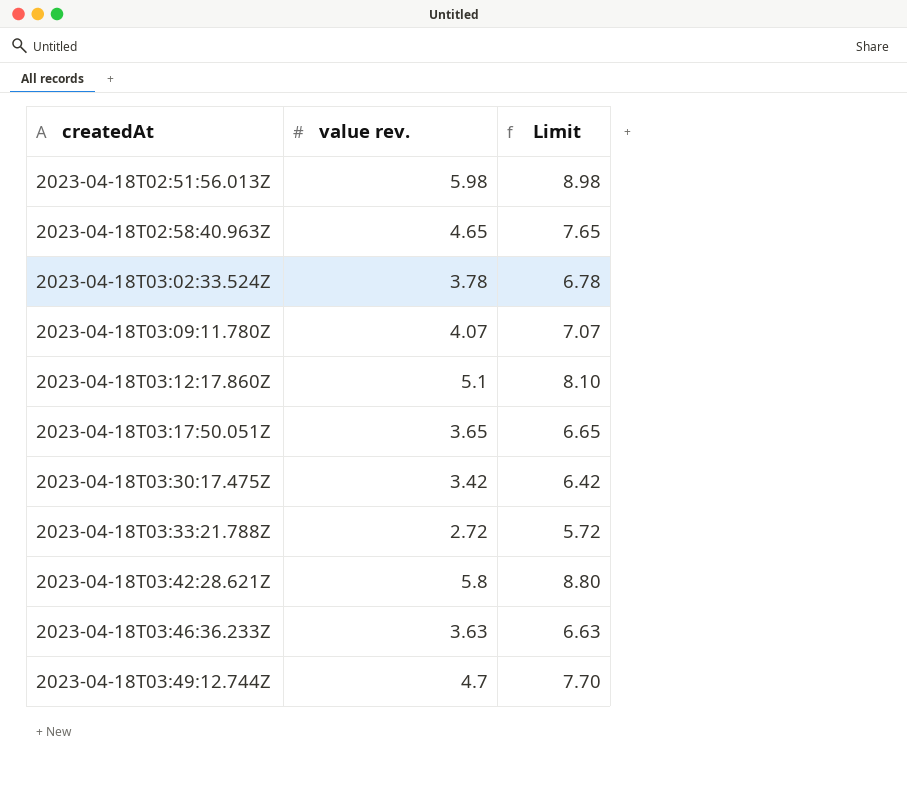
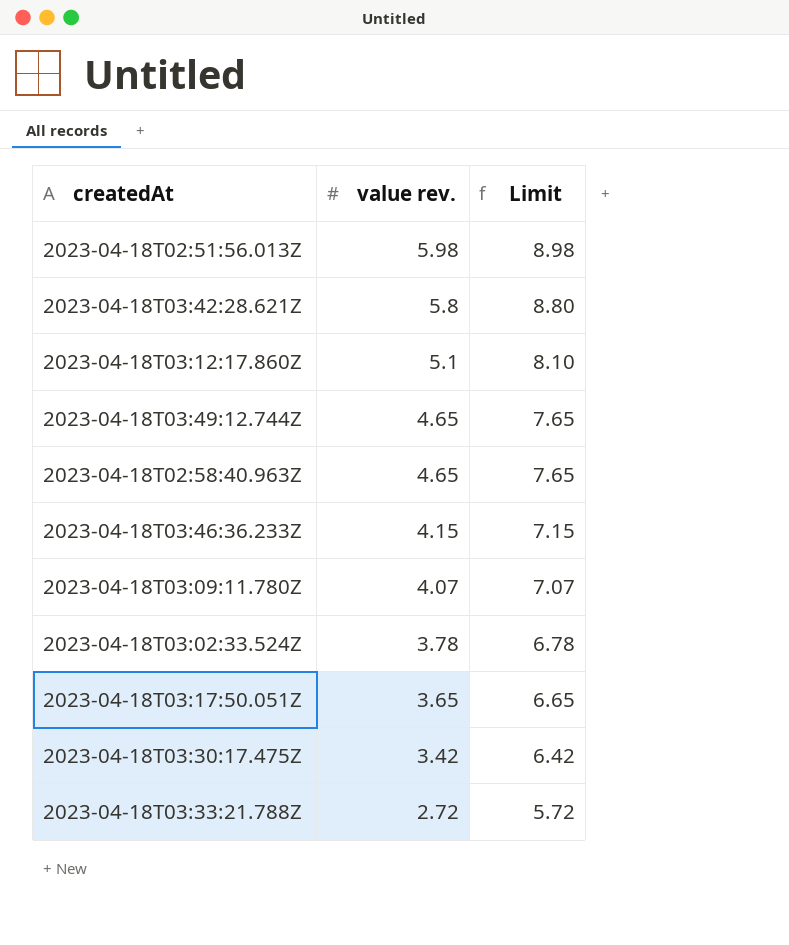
row order: createdAt ascending -> value rev. descending
2023-04-18T03:49:12.744Z | value rev.: 4.7 -> 4.65
2023-04-18T03:49:12.744Z | Limit: 7.70 -> 7.65
2023-04-18T03:46:36.233Z | value rev.: 3.63 -> 4.15
2023-04-18T03:46:36.233Z | Limit: 6.63 -> 7.15

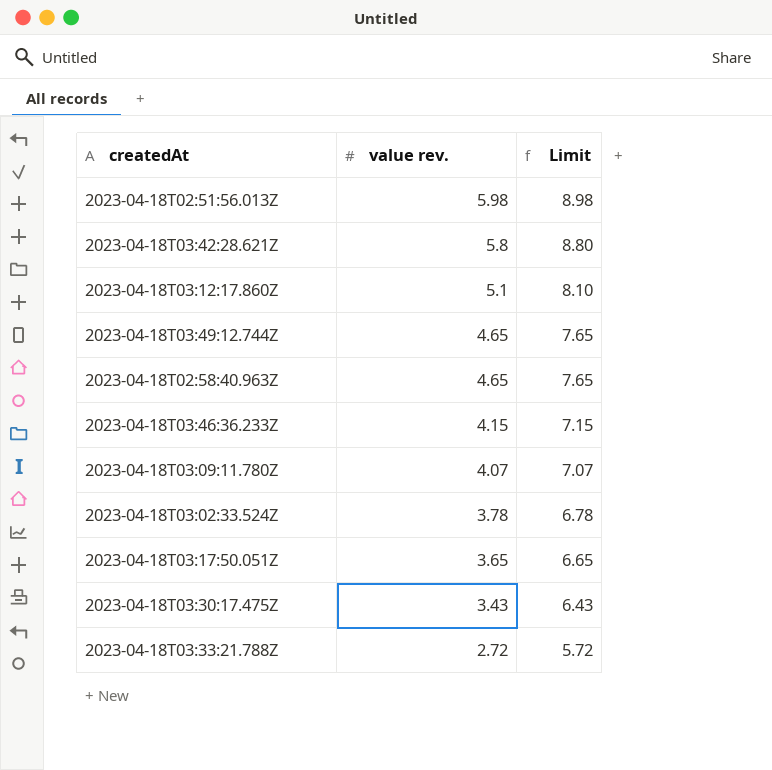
2023-04-18T03:30:17.475Z | value rev.: 3.42 -> 3.43
2023-04-18T03:30:17.475Z | Limit: 6.42 -> 6.43

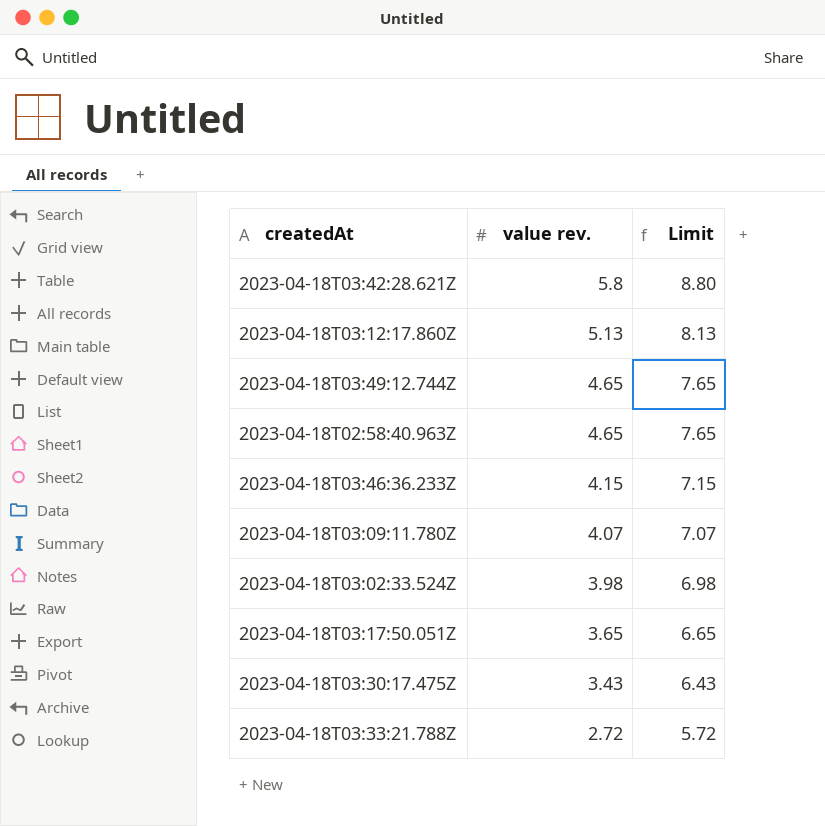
row 2023-04-18T02:51:56.013Z: 5.98 | 8.98 -> none
2023-04-18T03:12:17.860Z | value rev.: 5.1 -> 5.13
2023-04-18T03:12:17.860Z | Limit: 8.10 -> 8.13
2023-04-18T03:02:33.524Z | value rev.: 3.78 -> 3.98
2023-04-18T03:02:33.524Z | Limit: 6.78 -> 6.98

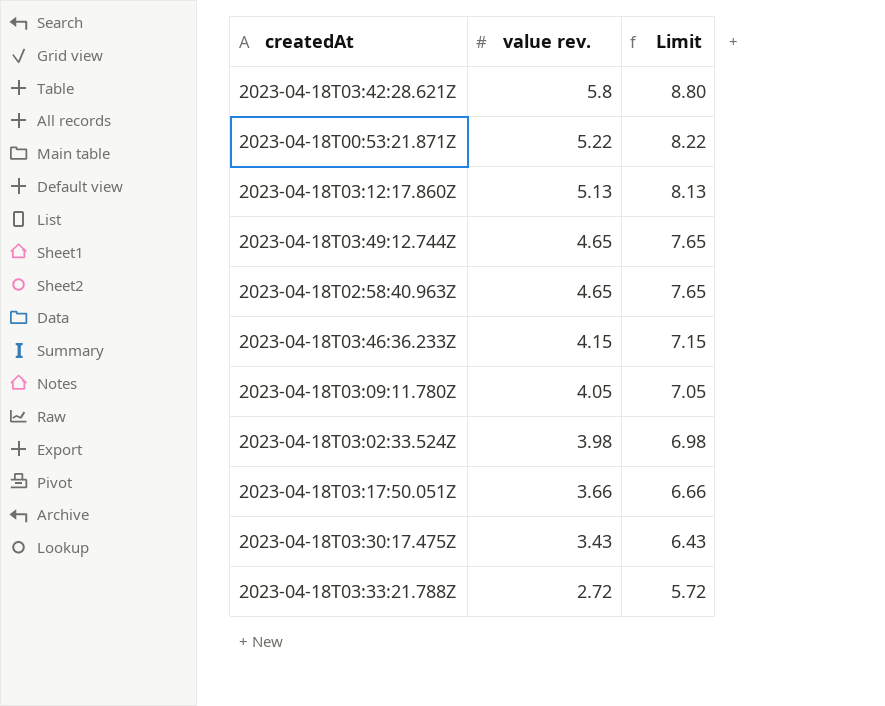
row 2023-04-18T00:53:21.871Z: none -> 5.22 | 8.22
2023-04-18T03:09:11.780Z | value rev.: 4.07 -> 4.05
2023-04-18T03:09:11.780Z | Limit: 7.07 -> 7.05
2023-04-18T03:17:50.051Z | value rev.: 3.65 -> 3.66
2023-04-18T03:17:50.051Z | Limit: 6.65 -> 6.66

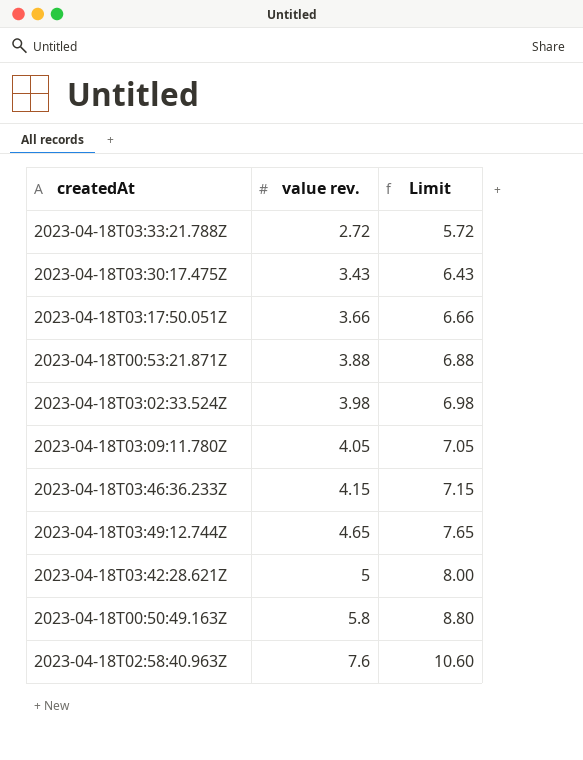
row order: value rev. descending -> value rev. ascending
row 2023-04-18T03:12:17.860Z: 5.13 | 8.13 -> none
2023-04-18T00:53:21.871Z | value rev.: 5.22 -> 3.88
2023-04-18T00:53:21.871Z | Limit: 8.22 -> 6.88
2023-04-18T03:42:28.621Z | value rev.: 5.8 -> 5
2023-04-18T03:42:28.621Z | Limit: 8.80 -> 8.00
row 2023-04-18T00:50:49.163Z: none -> 5.8 | 8.80
2023-04-18T02:58:40.963Z | value rev.: 4.65 -> 7.6
2023-04-18T02:58:40.963Z | Limit: 7.65 -> 10.60

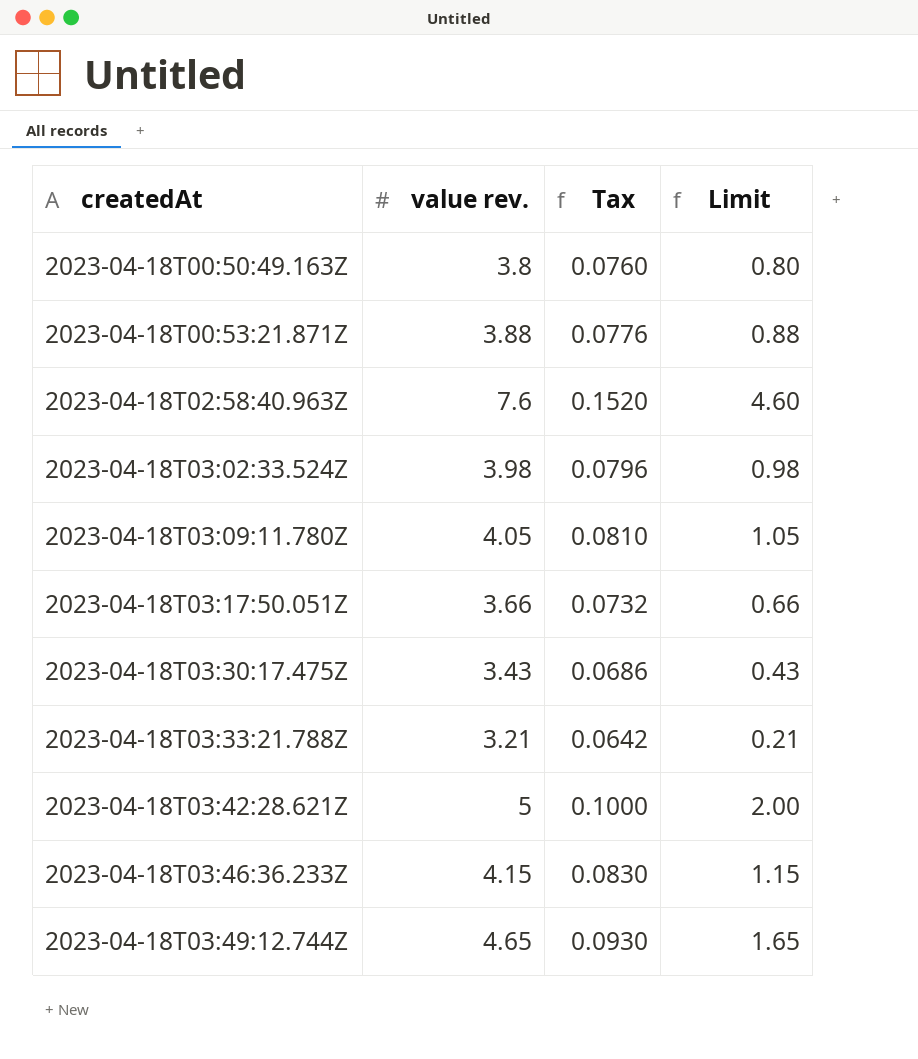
row order: value rev. ascending -> createdAt ascending
column Tax | formula: none -> [value rev.] * 0.02
column Limit | formula: [value rev.] + 3 -> [value rev.] - 3
2023-04-18T00:50:49.163Z | value rev.: 5.8 -> 3.8
2023-04-18T03:33:21.788Z | value rev.: 2.72 -> 3.21

